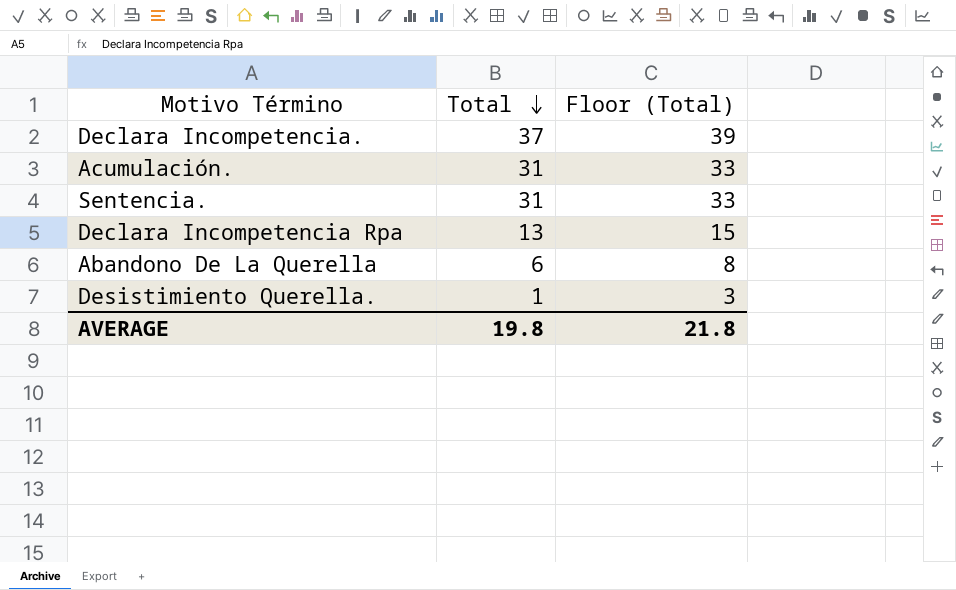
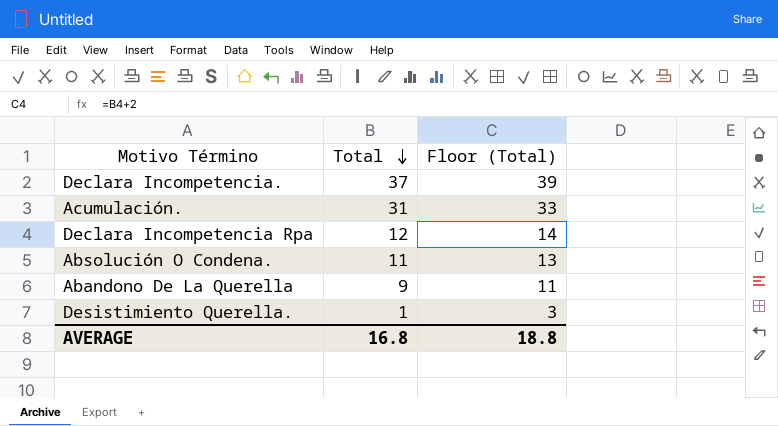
row Sentencia.: 31 | 33 -> none
Declara Incompetencia Rpa | Total: 13 -> 12
Declara Incompetencia Rpa | Floor (Total): 15 -> 14
row Absolución O Condena.: none -> 11 | 13
Abandono De La Querella | Total: 6 -> 9
Abandono De La Querella | Floor (Total): 8 -> 11
AVERAGE | Total: 19.8 -> 16.8
AVERAGE | Floor (Total): 21.8 -> 18.8

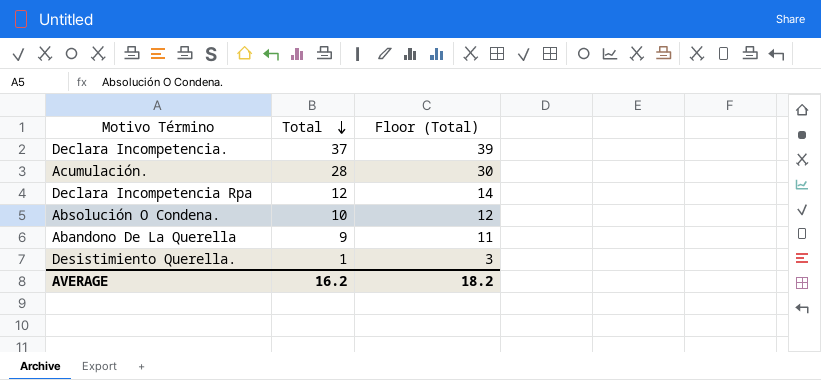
Acumulación. | Total: 31 -> 28
Acumulación. | Floor (Total): 33 -> 30
Absolución O Condena. | Total: 11 -> 10
Absolución O Condena. | Floor (Total): 13 -> 12
AVERAGE | Total: 16.8 -> 16.2
AVERAGE | Floor (Total): 18.8 -> 18.2

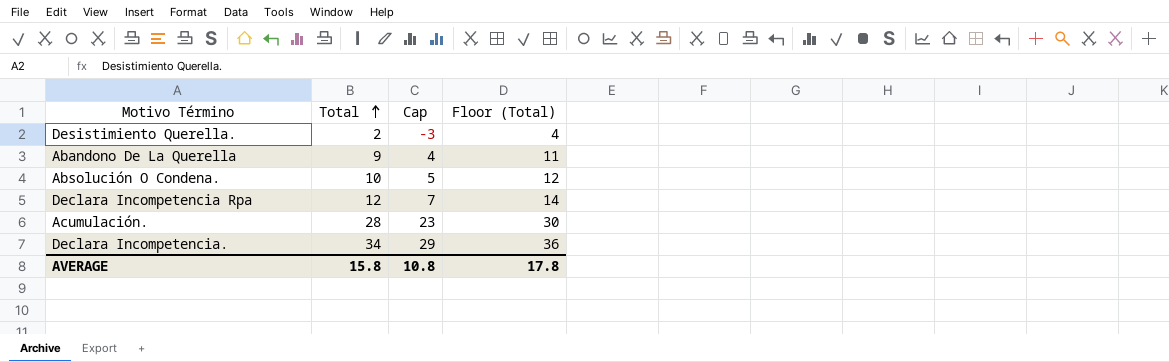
row order: Total descending -> Total ascending
column Cap | formula: none -> [Total] - 5
Desistimiento Querella. | Total: 1 -> 2
Desistimiento Querella. | Floor (Total): 3 -> 4
Declara Incompetencia. | Total: 37 -> 34
Declara Incompetencia. | Floor (Total): 39 -> 36
AVERAGE | Total: 16.2 -> 15.8
AVERAGE | Floor (Total): 18.2 -> 17.8

